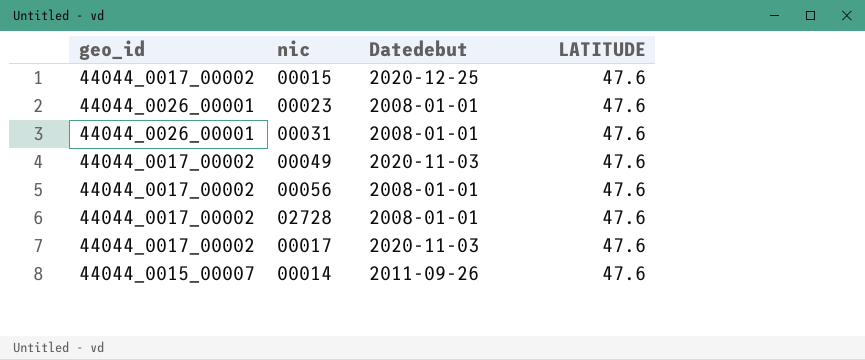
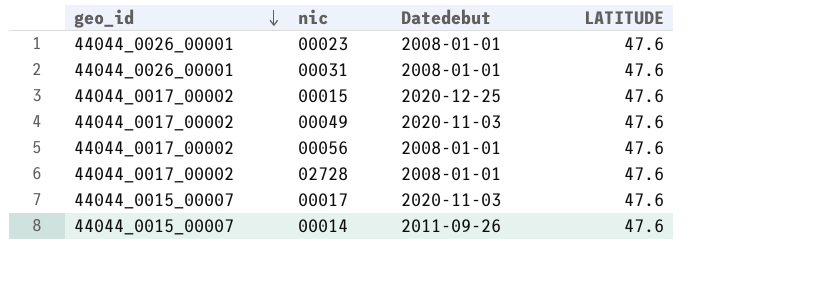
row order: none -> geo_id descending
00017 | geo_id: 44044_0017_00002 -> 44044_0015_00007

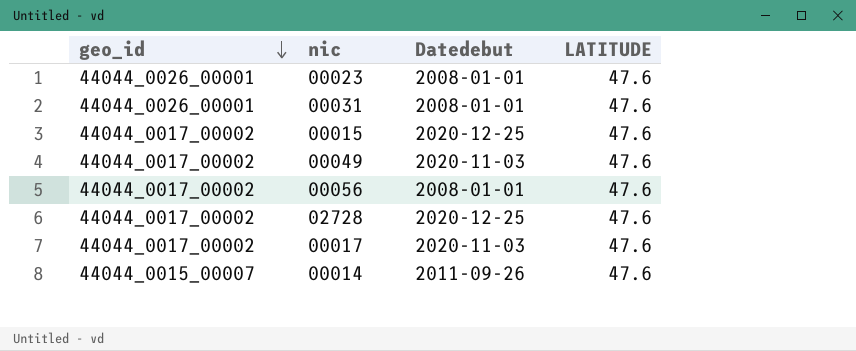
02728 | Datedebut: 2008-01-01 -> 2020-12-25
00017 | geo_id: 44044_0015_00007 -> 44044_0017_00002

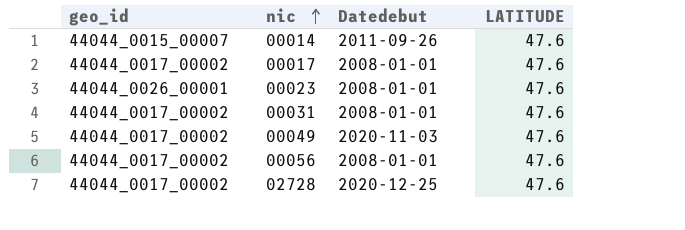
row order: geo_id descending -> nic ascending
row 00015: 44044_0017_00002 | 2020-12-25 | 47.6 -> none
00017 | Datedebut: 2020-11-03 -> 2008-01-01
00031 | geo_id: 44044_0026_00001 -> 44044_0017_00002

